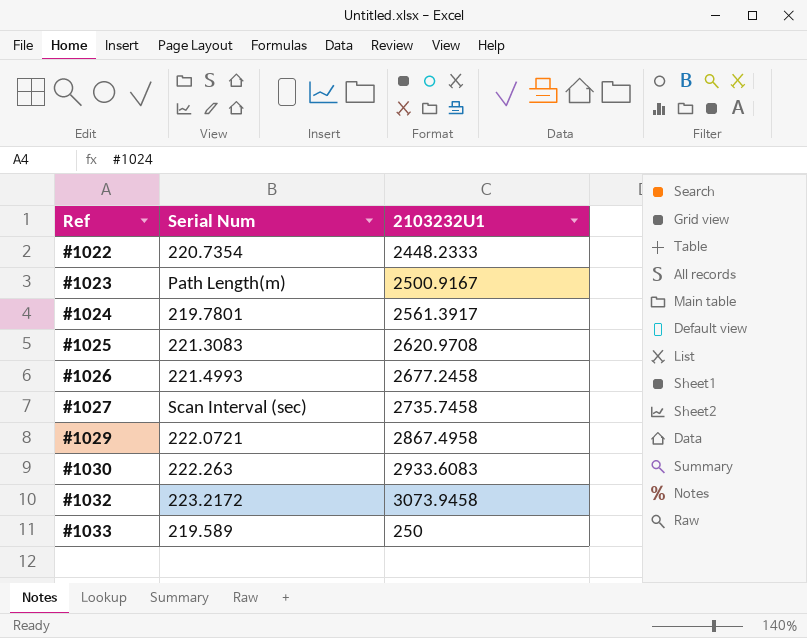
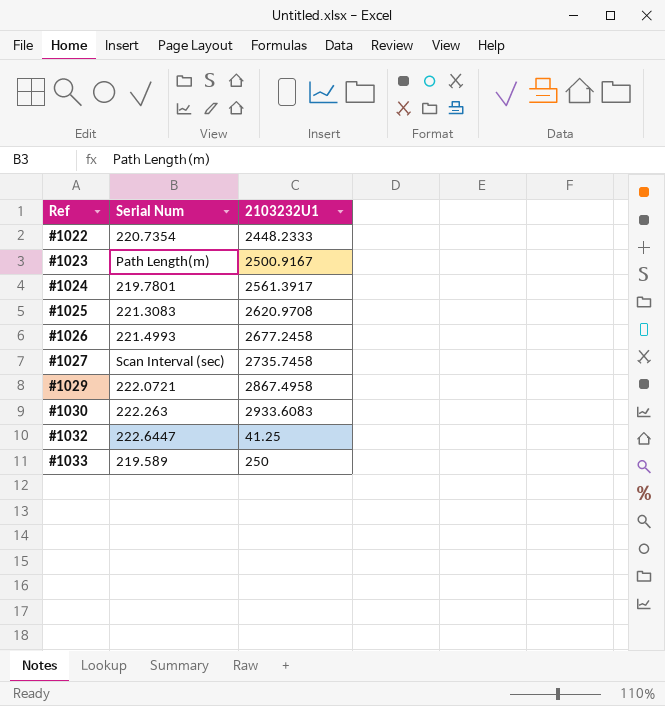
#1032 | Serial Num: 223.2172 -> 222.6447
#1032 | 2103232U1: 3073.9458 -> 41.25

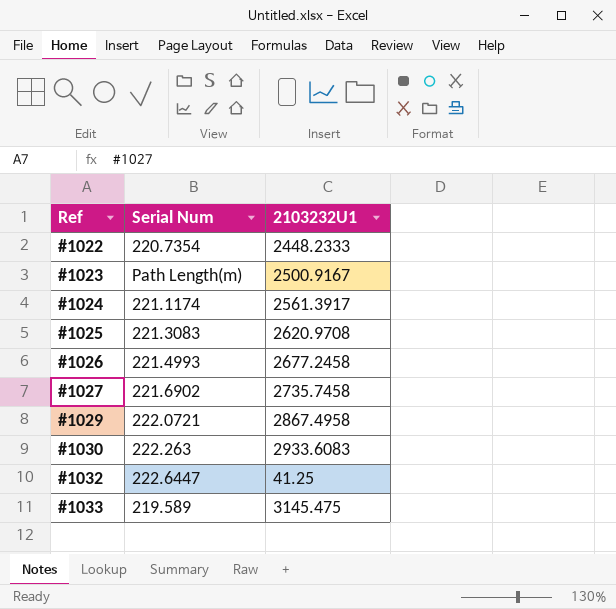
#1024 | Serial Num: 219.7801 -> 221.1174
#1027 | Serial Num: Scan Interval (sec) -> 221.6902
#1033 | 2103232U1: 250 -> 3145.475

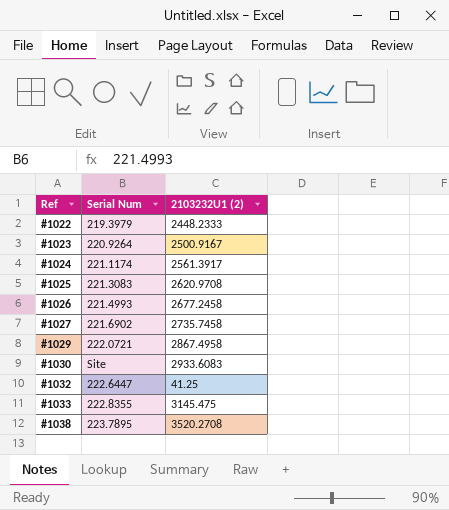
column name: 2103232U1 -> 2103232U1 (2)
#1022 | Serial Num: 220.7354 -> 219.3979
#1023 | Serial Num: Path Length(m) -> 220.9264
#1030 | Serial Num: 222.263 -> Site
#1033 | Serial Num: 219.589 -> 222.8355
row #1038: none -> 223.7895 | 3520.2708

